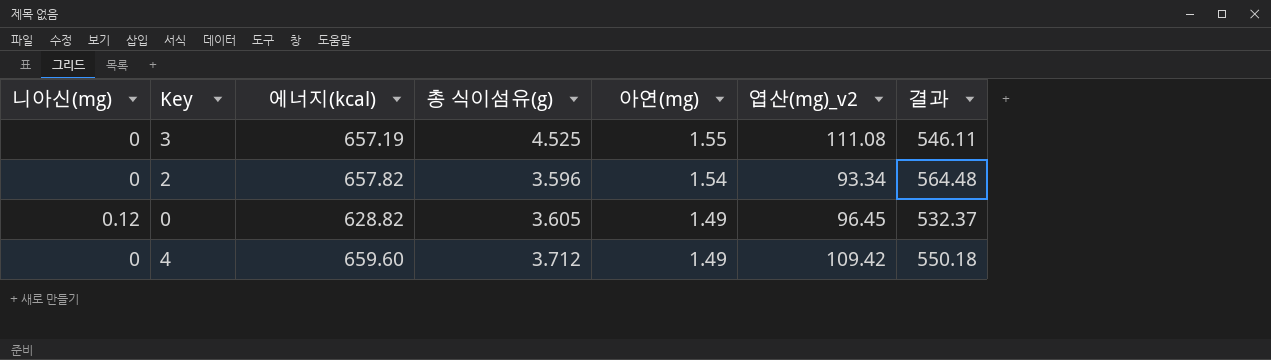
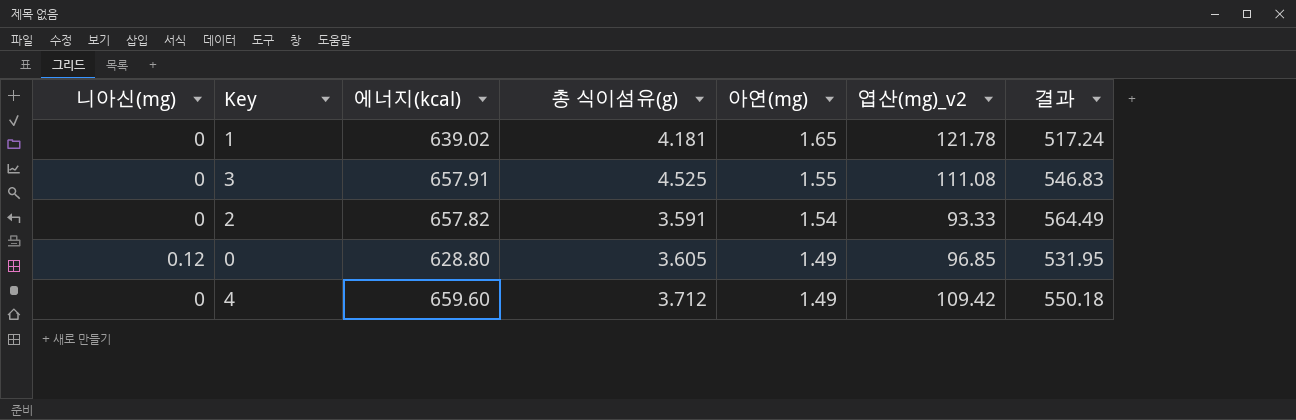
row 1: none -> 0 | 639.02 | 4.181 | 1.65 | 121.78 | 517.24
3 | 에너지(kcal): 657.19 -> 657.91
3 | 결과: 546.11 -> 546.83
2 | 총 식이섬유(g): 3.596 -> 3.591
2 | 엽산(mg)_v2: 93.34 -> 93.33
2 | 결과: 564.48 -> 564.49
0 | 에너지(kcal): 628.82 -> 628.80
0 | 엽산(mg)_v2: 96.45 -> 96.85
0 | 결과: 532.37 -> 531.95

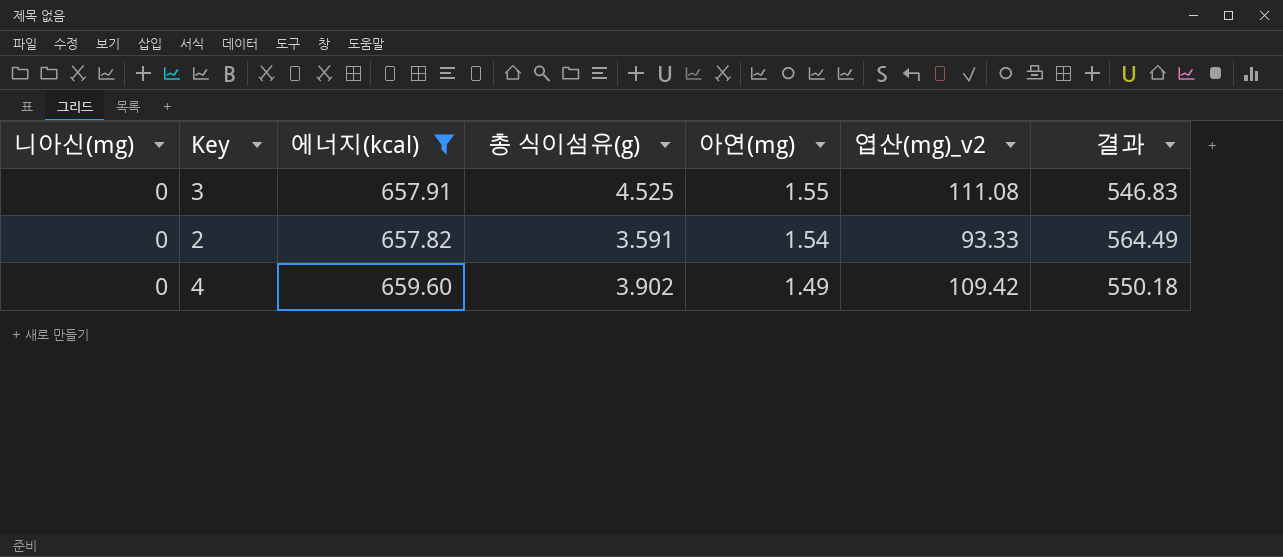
filter: none -> 에너지(kcal) >= 657.82
4 | 총 식이섬유(g): 3.712 -> 3.902

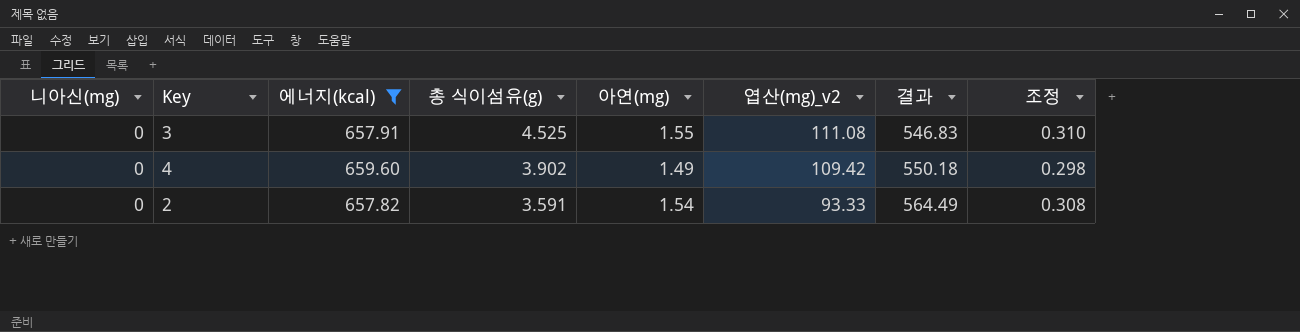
row order: 아연(mg) descending -> 총 식이섬유(g) descending
column 조정 | formula: none -> [아연(mg)] * 0.2

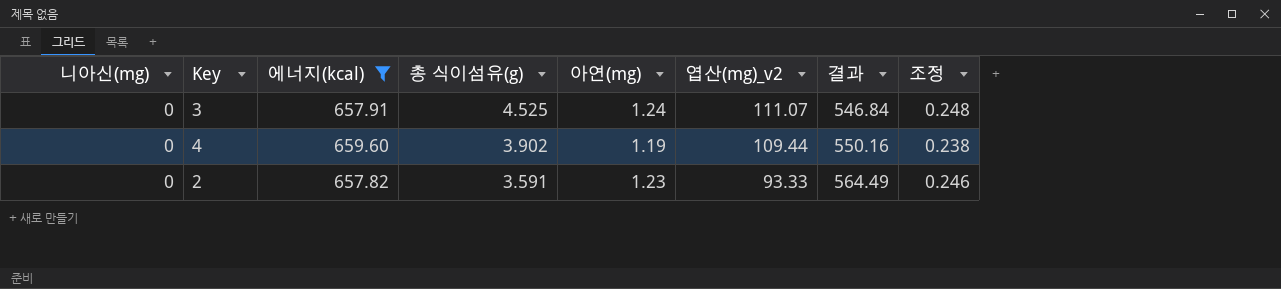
3 | 아연(mg): 1.55 -> 1.24
3 | 엽산(mg)_v2: 111.08 -> 111.07
3 | 결과: 546.83 -> 546.84
3 | 조정: 0.310 -> 0.248
4 | 아연(mg): 1.49 -> 1.19
4 | 엽산(mg)_v2: 109.42 -> 109.44
4 | 결과: 550.18 -> 550.16
4 | 조정: 0.298 -> 0.238
2 | 아연(mg): 1.54 -> 1.23
2 | 조정: 0.308 -> 0.246

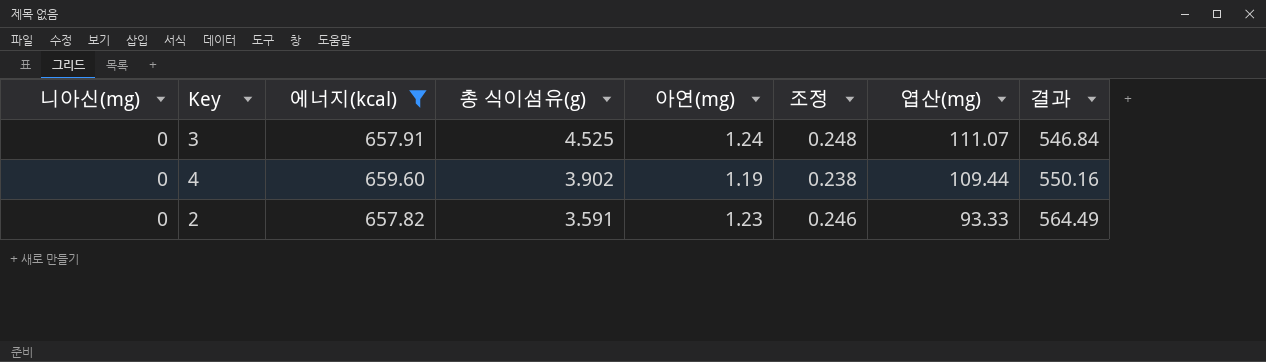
column 조정 | position: 8 -> 6
column name: 엽산(mg)_v2 -> 엽산(mg)

